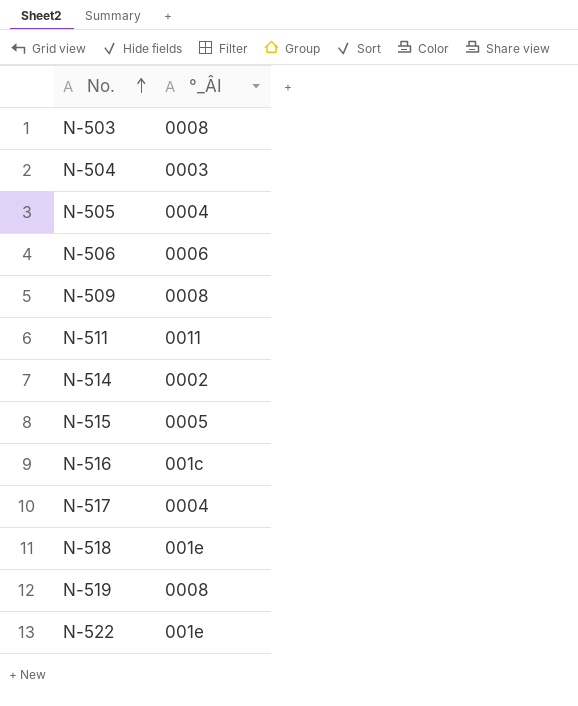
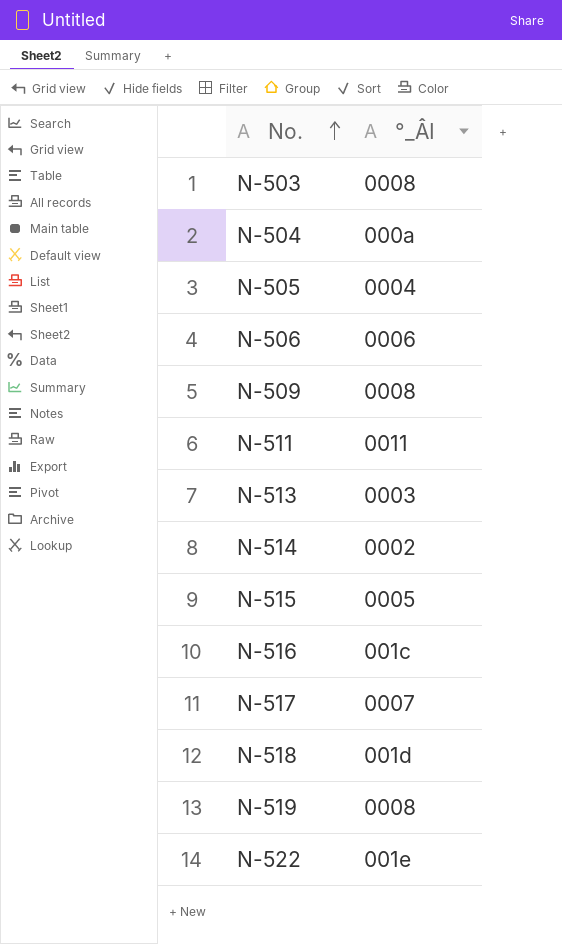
N-504 | °_ÂI: 0003 -> 000a
row N-513: none -> 0003
N-517 | °_ÂI: 0004 -> 0007
N-518 | °_ÂI: 001e -> 001d

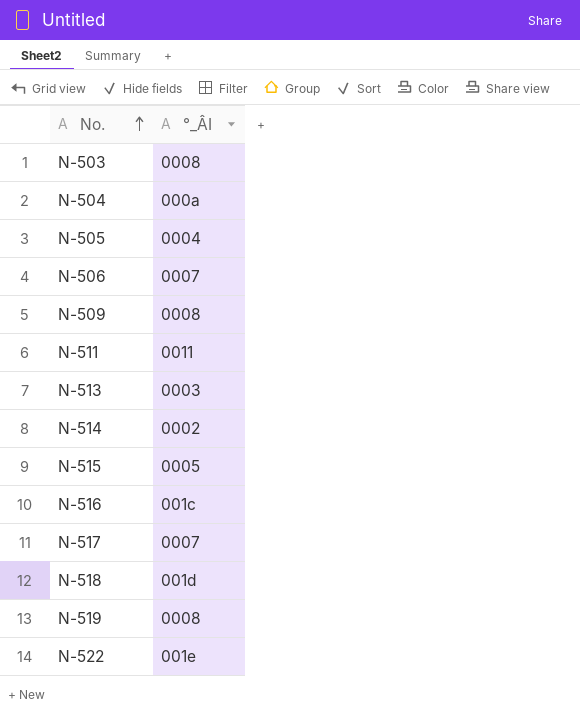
N-506 | °_ÂI: 0006 -> 0007

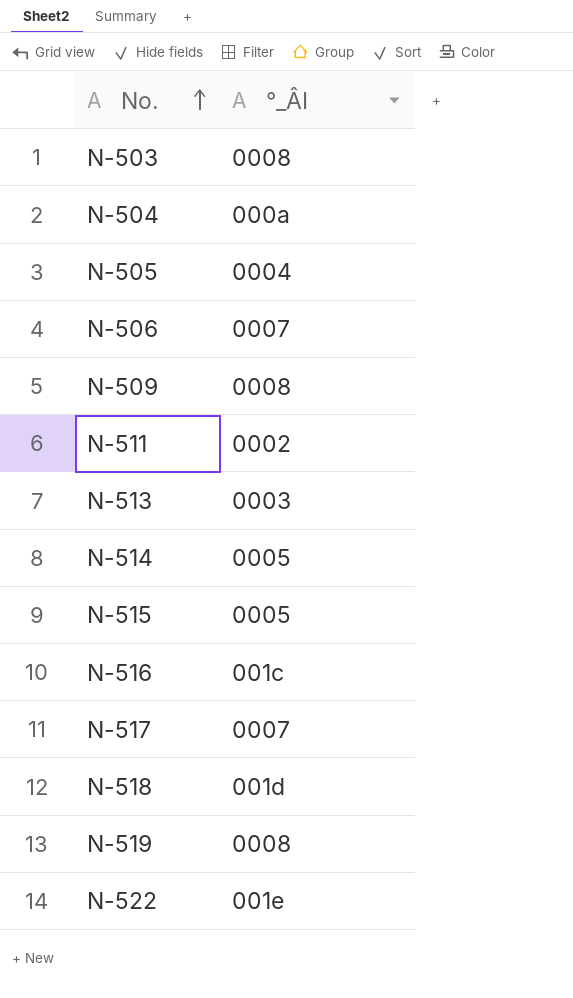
N-511 | °_ÂI: 0011 -> 0002
N-514 | °_ÂI: 0002 -> 0005

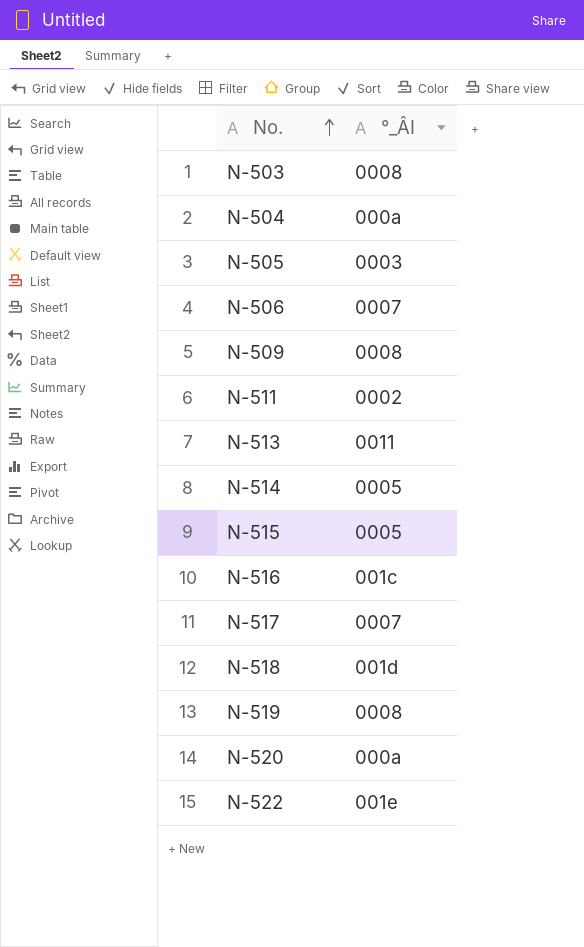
N-505 | °_ÂI: 0004 -> 0003
N-513 | °_ÂI: 0003 -> 0011
row N-520: none -> 000a

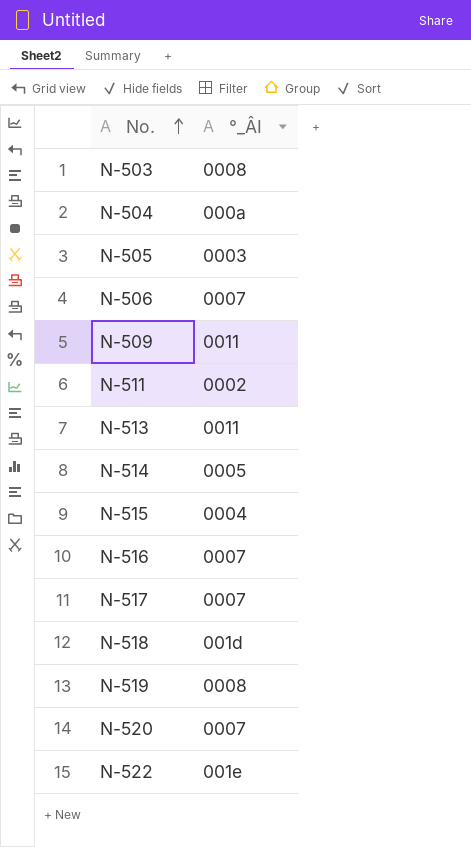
N-509 | °_ÂI: 0008 -> 0011
N-515 | °_ÂI: 0005 -> 0004
N-516 | °_ÂI: 001c -> 0007
N-520 | °_ÂI: 000a -> 0007

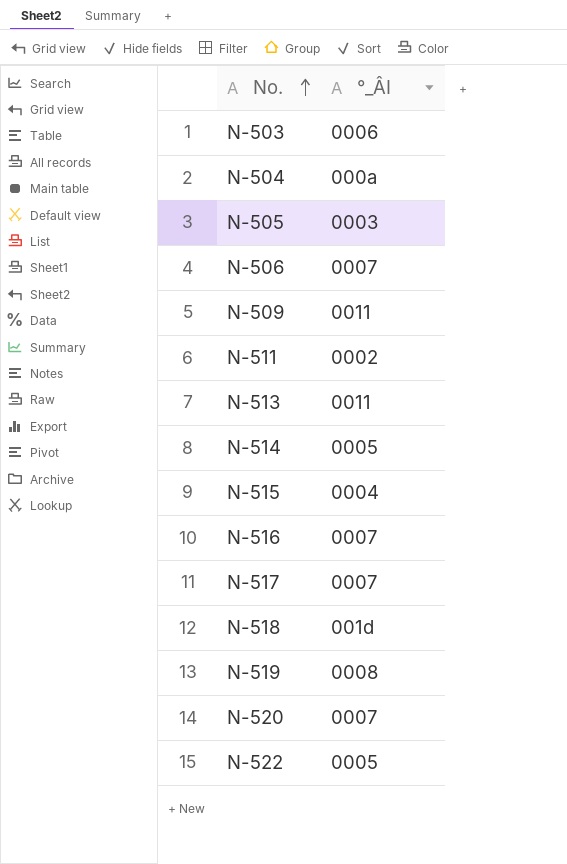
N-503 | °_ÂI: 0008 -> 0006
N-522 | °_ÂI: 001e -> 0005

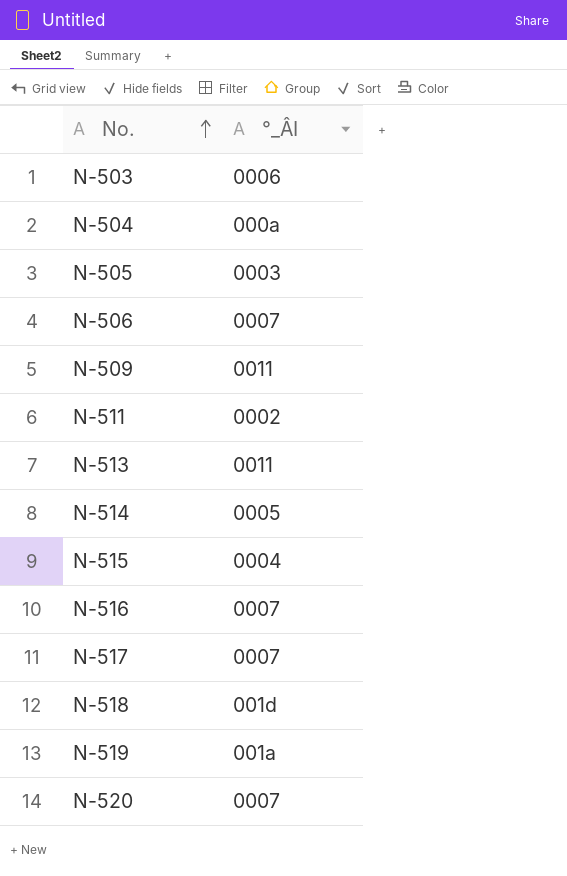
row N-522: 0005 -> none
N-519 | °_ÂI: 0008 -> 001a

